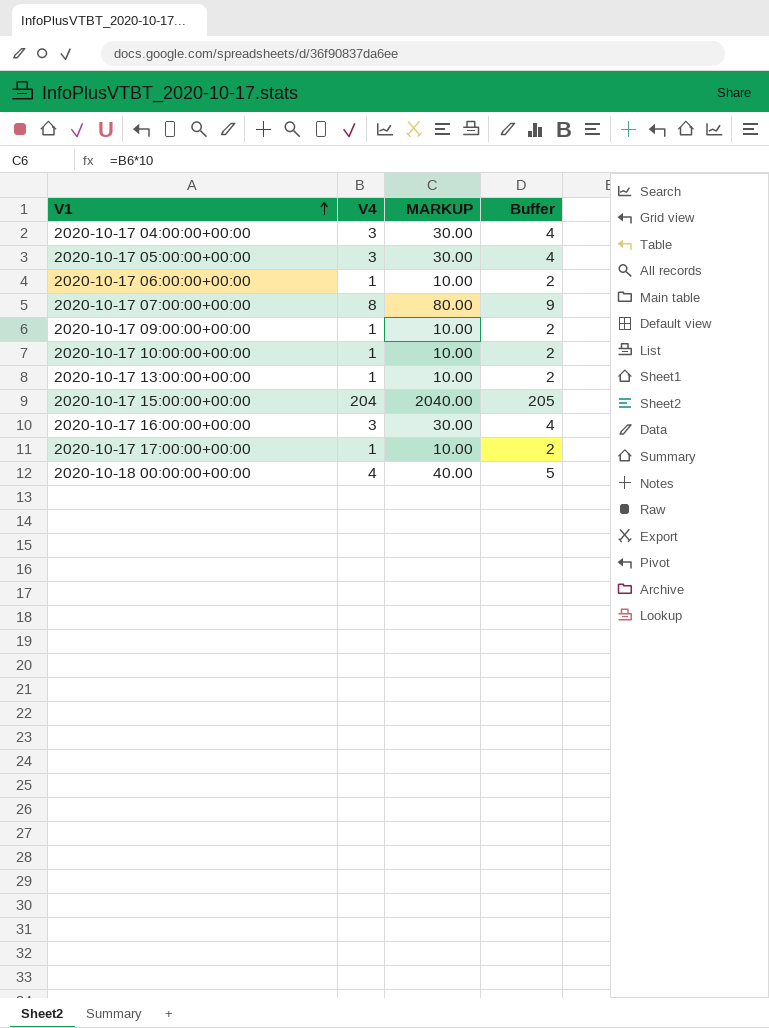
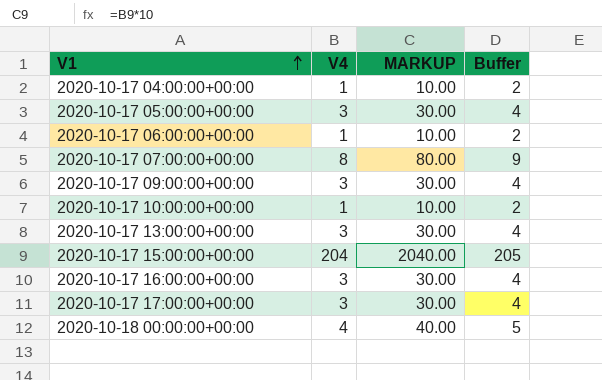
2020-10-17 04:00:00+00:00 | V4: 3 -> 1
2020-10-17 04:00:00+00:00 | MARKUP: 30.00 -> 10.00
2020-10-17 04:00:00+00:00 | Buffer: 4 -> 2
2020-10-17 09:00:00+00:00 | V4: 1 -> 3
2020-10-17 09:00:00+00:00 | MARKUP: 10.00 -> 30.00
2020-10-17 09:00:00+00:00 | Buffer: 2 -> 4
2020-10-17 13:00:00+00:00 | V4: 1 -> 3
2020-10-17 13:00:00+00:00 | MARKUP: 10.00 -> 30.00
2020-10-17 13:00:00+00:00 | Buffer: 2 -> 4
2020-10-17 17:00:00+00:00 | V4: 1 -> 3
2020-10-17 17:00:00+00:00 | MARKUP: 10.00 -> 30.00
2020-10-17 17:00:00+00:00 | Buffer: 2 -> 4

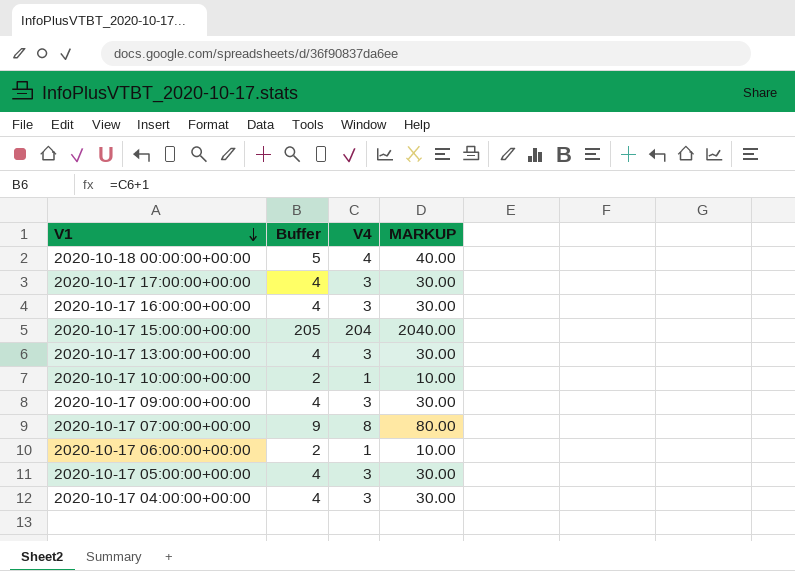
row order: V1 ascending -> V1 descending
column Buffer | position: 4 -> 2
2020-10-17 04:00:00+00:00 | Buffer: 2 -> 4
2020-10-17 04:00:00+00:00 | V4: 1 -> 3
2020-10-17 04:00:00+00:00 | MARKUP: 10.00 -> 30.00

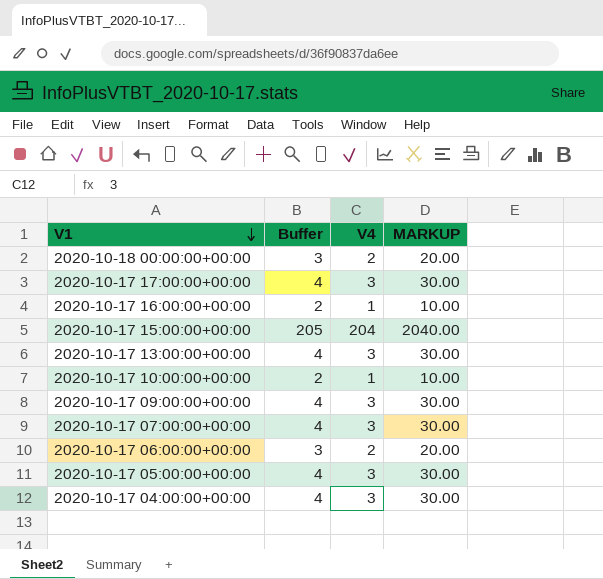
2020-10-18 00:00:00+00:00 | Buffer: 5 -> 3
2020-10-18 00:00:00+00:00 | V4: 4 -> 2
2020-10-18 00:00:00+00:00 | MARKUP: 40.00 -> 20.00
2020-10-17 16:00:00+00:00 | Buffer: 4 -> 2
2020-10-17 16:00:00+00:00 | V4: 3 -> 1
2020-10-17 16:00:00+00:00 | MARKUP: 30.00 -> 10.00
2020-10-17 07:00:00+00:00 | Buffer: 9 -> 4
2020-10-17 07:00:00+00:00 | V4: 8 -> 3
2020-10-17 07:00:00+00:00 | MARKUP: 80.00 -> 30.00
2020-10-17 06:00:00+00:00 | Buffer: 2 -> 3
2020-10-17 06:00:00+00:00 | V4: 1 -> 2
2020-10-17 06:00:00+00:00 | MARKUP: 10.00 -> 20.00

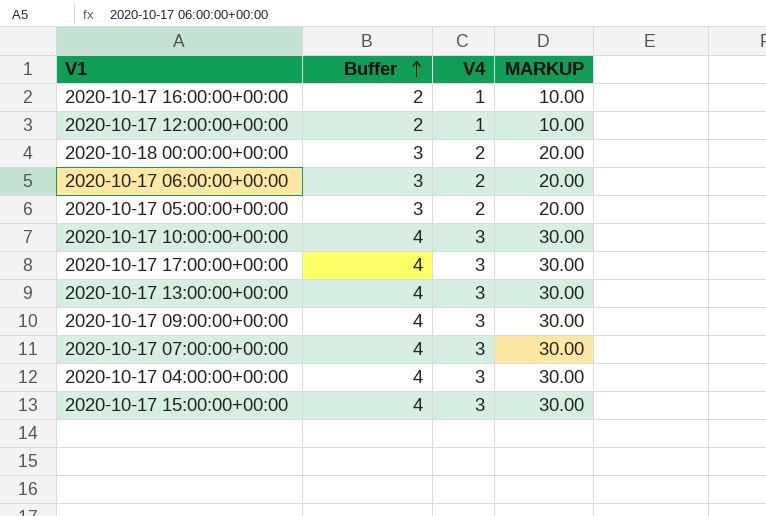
row order: V1 descending -> Buffer ascending
row 2020-10-17 12:00:00+00:00: none -> 2 | 1 | 10.00
2020-10-17 05:00:00+00:00 | Buffer: 4 -> 3
2020-10-17 05:00:00+00:00 | V4: 3 -> 2
2020-10-17 05:00:00+00:00 | MARKUP: 30.00 -> 20.00
2020-10-17 10:00:00+00:00 | Buffer: 2 -> 4
2020-10-17 10:00:00+00:00 | V4: 1 -> 3
2020-10-17 10:00:00+00:00 | MARKUP: 10.00 -> 30.00
2020-10-17 15:00:00+00:00 | Buffer: 205 -> 4
2020-10-17 15:00:00+00:00 | V4: 204 -> 3
2020-10-17 15:00:00+00:00 | MARKUP: 2040.00 -> 30.00

